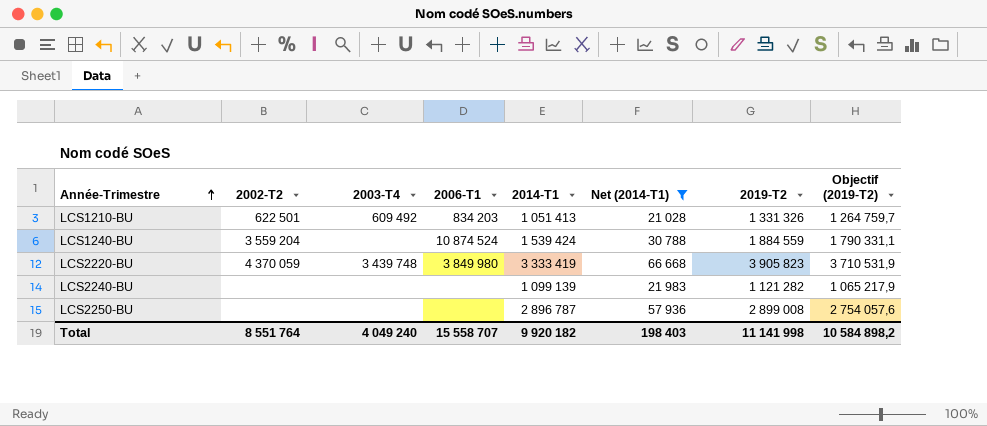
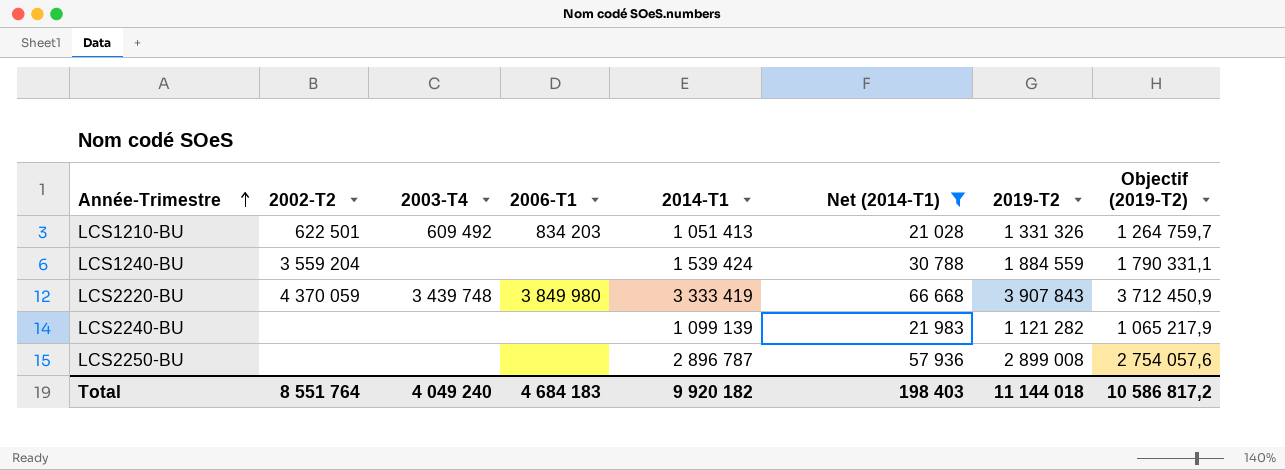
LCS1240-BU | 2006-T1: 10 874 524 -> none
LCS2220-BU | 2019-T2: 3 905 823 -> 3 907 843
LCS2220-BU | Objectif (2019-T2): 3 710 531,9 -> 3 712 450,9
Total | 2006-T1: 15 558 707 -> 4 684 183
Total | 2019-T2: 11 141 998 -> 11 144 018
Total | Objectif (2019-T2): 10 584 898,2 -> 10 586 817,2

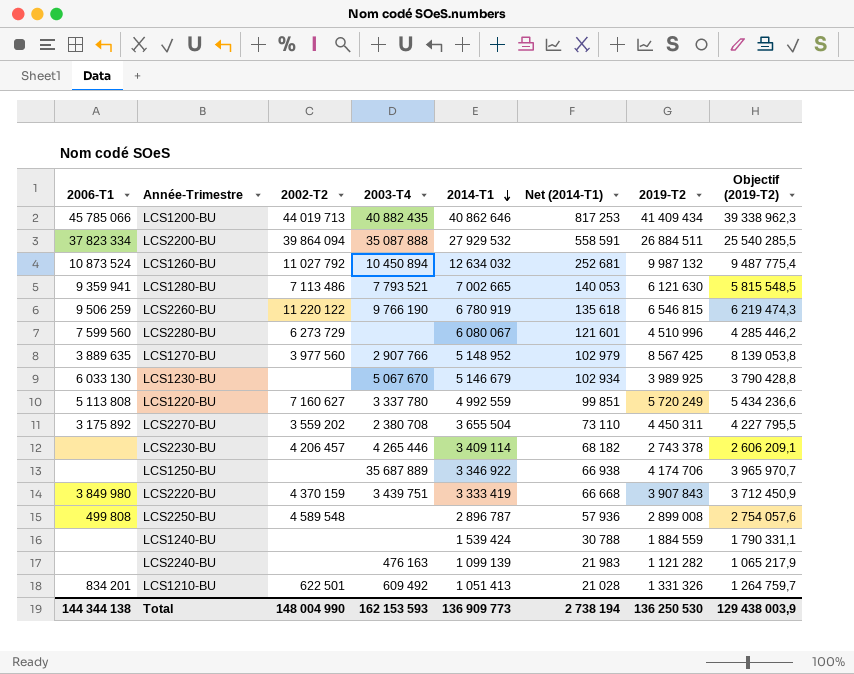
filter: Net (2014-T1) <= 66 668 -> none
row order: Année-Trimestre ascending -> 2014-T1 descending
column 2006-T1 | position: 4 -> 1
LCS2220-BU | 2002-T2: 4 370 059 -> 4 370 159
LCS2220-BU | 2003-T4: 3 439 748 -> 3 439 751
LCS2250-BU | 2006-T1: none -> 499 808
LCS2250-BU | 2002-T2: none -> 4 589 548
LCS1240-BU | 2002-T2: 3 559 204 -> none
LCS2240-BU | 2003-T4: none -> 476 163
LCS1210-BU | 2006-T1: 834 203 -> 834 201
Total | 2006-T1: 4 684 183 -> 144 344 138
Total | 2002-T2: 8 551 764 -> 148 004 990
Total | 2003-T4: 4 049 240 -> 162 153 593
Total | 2014-T1: 9 920 182 -> 136 909 773
Total | Net (2014-T1): 198 403 -> 2 738 194
Total | 2019-T2: 11 144 018 -> 136 250 530
Total | Objectif (2019-T2): 10 586 817,2 -> 129 438 003,9

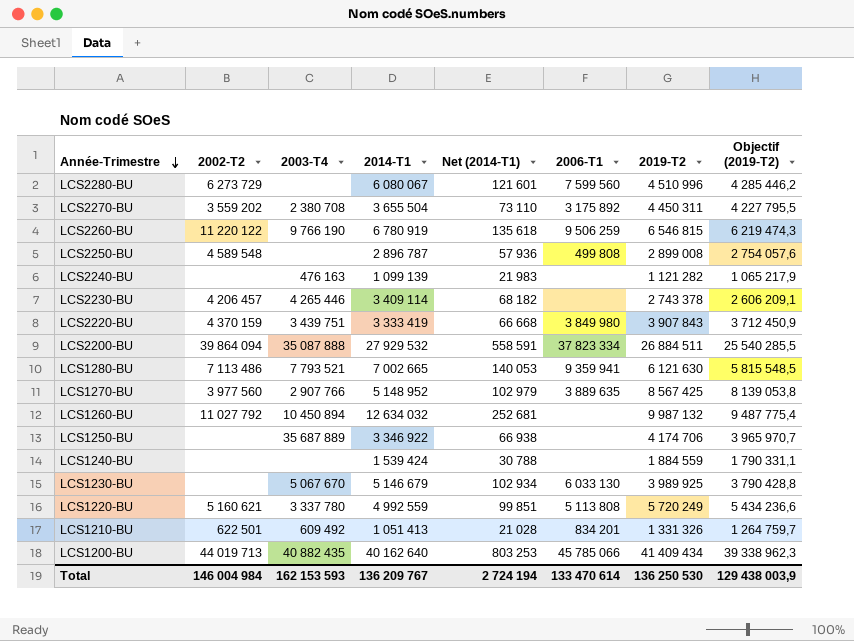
row order: 2014-T1 descending -> Année-Trimestre descending
column 2006-T1 | position: 1 -> 6
LCS1260-BU | 2006-T1: 10 873 524 -> none
LCS1220-BU | 2002-T2: 7 160 627 -> 5 160 621
LCS1200-BU | 2014-T1: 40 862 646 -> 40 162 640
LCS1200-BU | Net (2014-T1): 817 253 -> 803 253
Total | 2002-T2: 148 004 990 -> 146 004 984
Total | 2014-T1: 136 909 773 -> 136 209 767
Total | Net (2014-T1): 2 738 194 -> 2 724 194
Total | 2006-T1: 144 344 138 -> 133 470 614

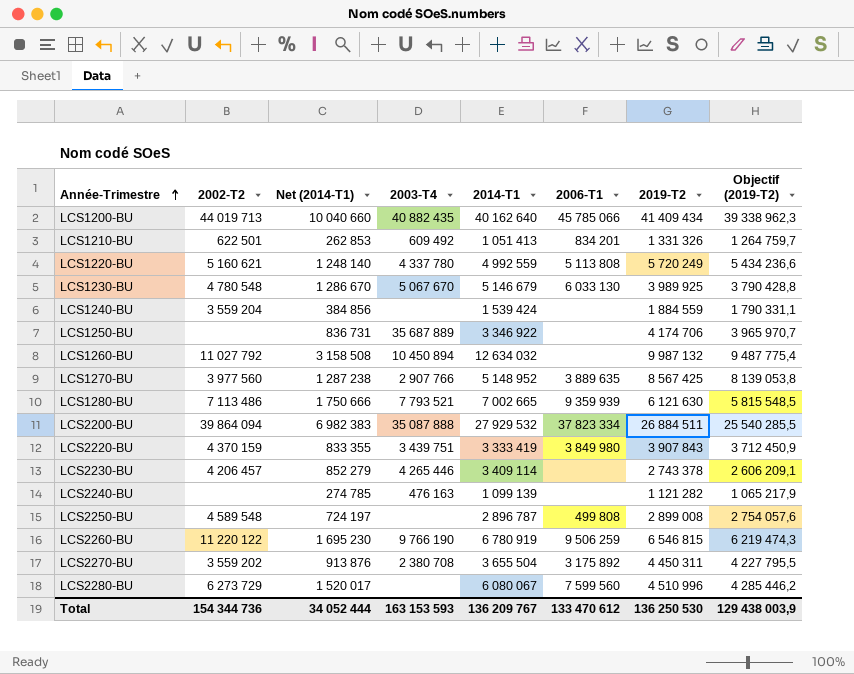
row order: Année-Trimestre descending -> Année-Trimestre ascending
column Net (2014-T1) | formula: [2014-T1] * 0,02 -> [2014-T1] * 0,25
column Net (2014-T1) | position: 5 -> 3
LCS1220-BU | 2003-T4: 3 337 780 -> 4 337 780
LCS1230-BU | 2002-T2: none -> 4 780 548
LCS1240-BU | 2002-T2: none -> 3 559 204
LCS1280-BU | 2006-T1: 9 359 941 -> 9 359 939
Total | 2002-T2: 146 004 984 -> 154 344 736
Total | Net (2014-T1): 2 724 194 -> 34 052 444
Total | 2003-T4: 162 153 593 -> 163 153 593
Total | 2006-T1: 133 470 614 -> 133 470 612

